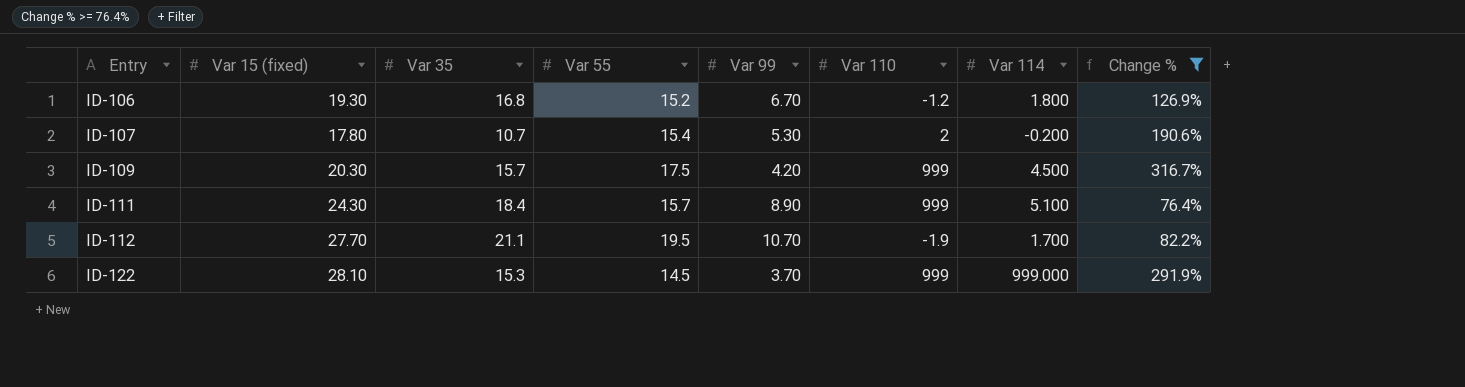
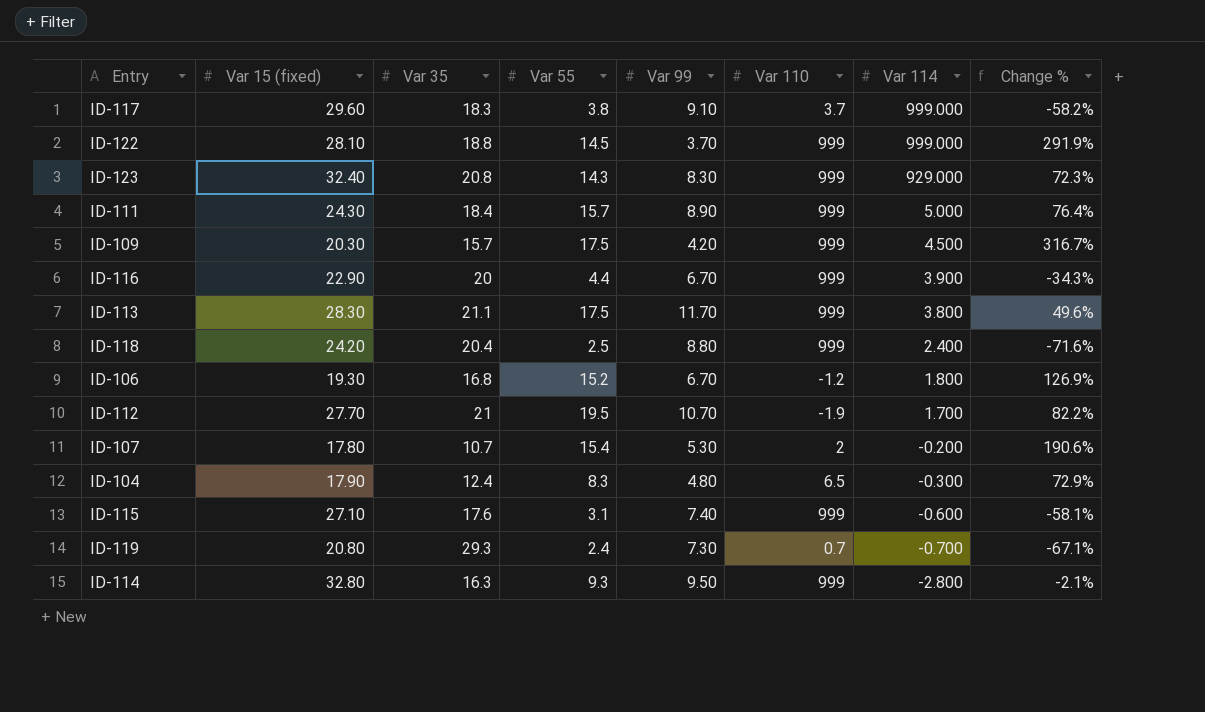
filter: Change % >= 76.4% -> none
row order: Entry ascending -> Var 114 descending
ID-122 | Var 35: 15.3 -> 18.8
ID-111 | Var 114: 5.100 -> 5.000
ID-112 | Var 35: 21.1 -> 21

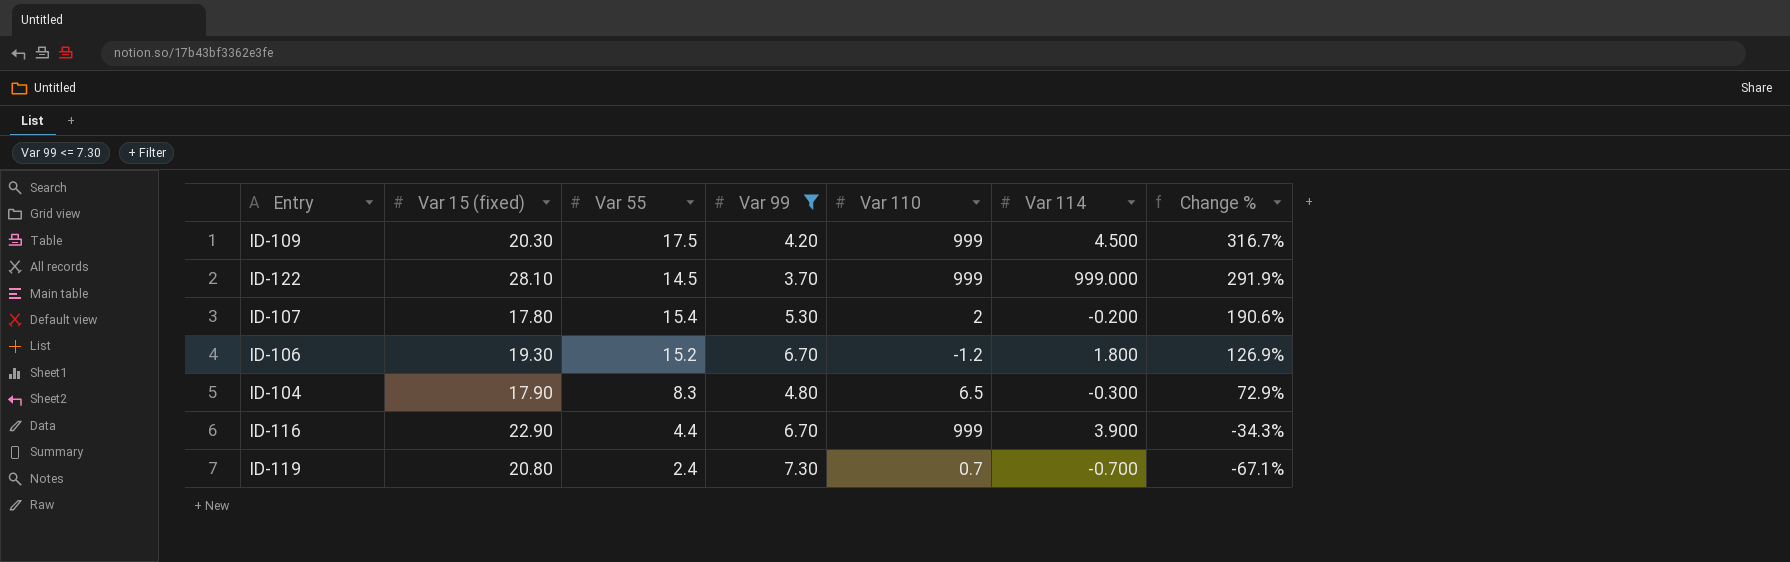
filter: none -> Var 99 <= 7.30
row order: Var 114 descending -> Change % descending
column Var 35 | position: 3 -> none

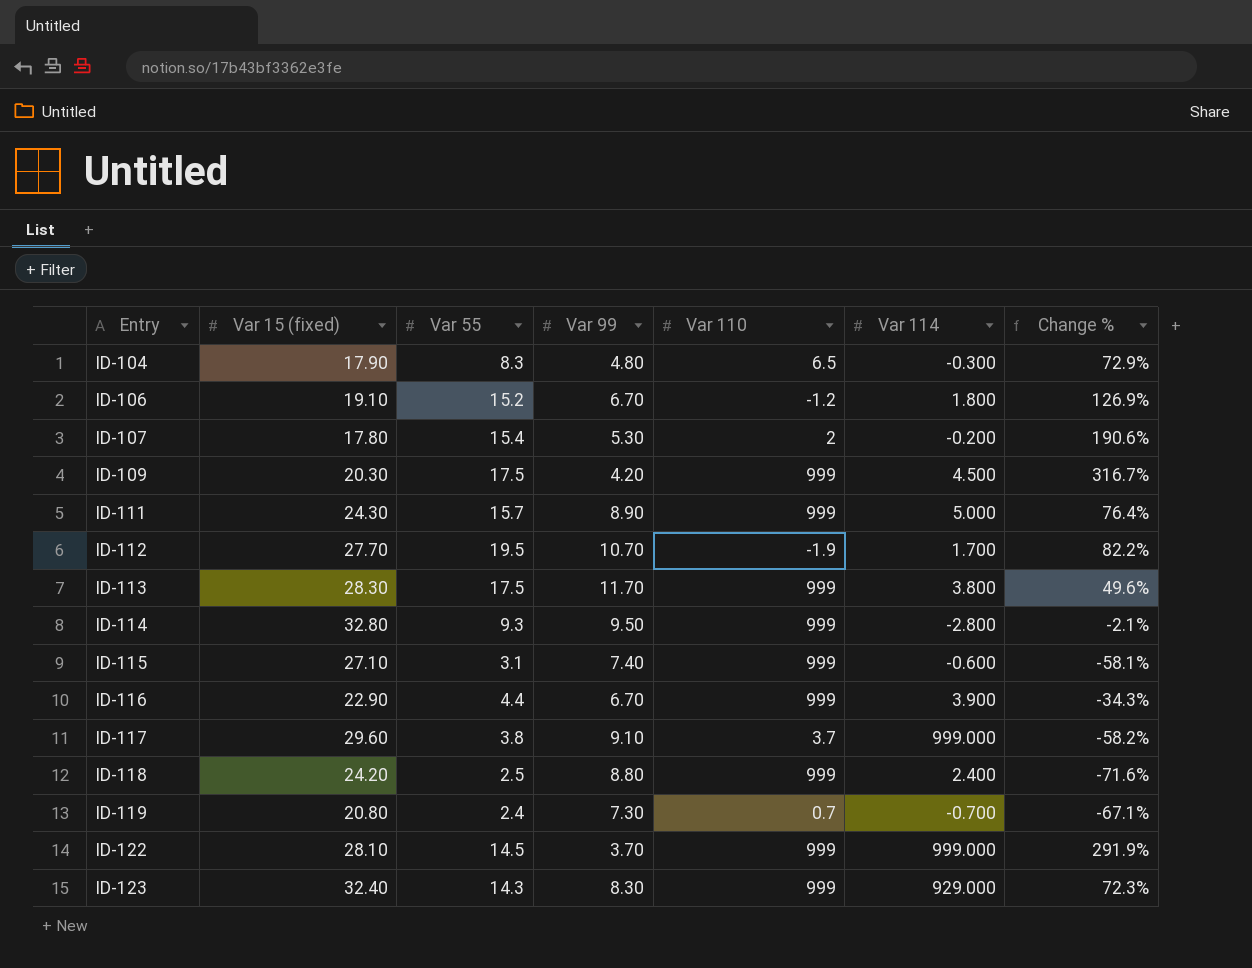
filter: Var 99 <= 7.30 -> none
row order: Change % descending -> Entry ascending
ID-106 | Var 15 (fixed): 19.30 -> 19.10

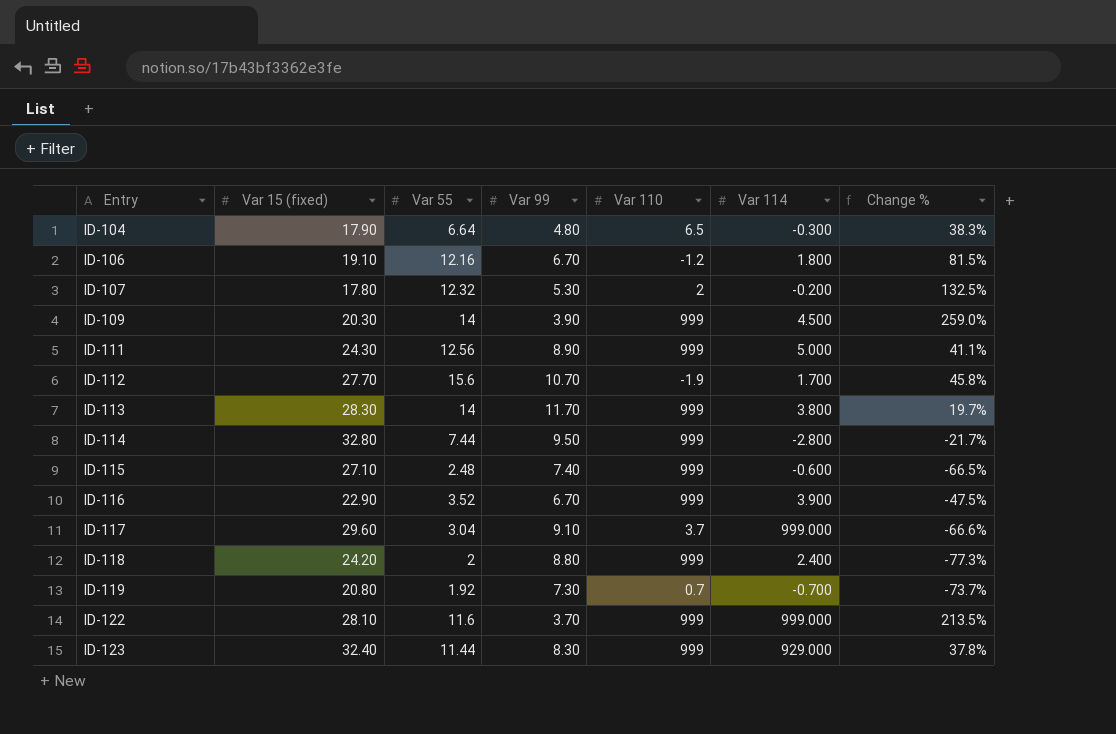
ID-104 | Var 55: 8.3 -> 6.64
ID-104 | Change %: 72.9% -> 38.3%
ID-106 | Var 55: 15.2 -> 12.16
ID-106 | Change %: 126.9% -> 81.5%
ID-107 | Var 55: 15.4 -> 12.32
ID-107 | Change %: 190.6% -> 132.5%
ID-109 | Var 55: 17.5 -> 14
ID-109 | Var 99: 4.20 -> 3.90
ID-109 | Change %: 316.7% -> 259.0%
ID-111 | Var 55: 15.7 -> 12.56
ID-111 | Change %: 76.4% -> 41.1%
ID-112 | Var 55: 19.5 -> 15.6
ID-112 | Change %: 82.2% -> 45.8%
ID-113 | Var 55: 17.5 -> 14
ID-113 | Change %: 49.6% -> 19.7%
ID-114 | Var 55: 9.3 -> 7.44
ID-114 | Change %: -2.1% -> -21.7%
ID-115 | Var 55: 3.1 -> 2.48
ID-115 | Change %: -58.1% -> -66.5%
ID-116 | Var 55: 4.4 -> 3.52
ID-116 | Change %: -34.3% -> -47.5%
ID-117 | Var 55: 3.8 -> 3.04
ID-117 | Change %: -58.2% -> -66.6%
ID-118 | Var 55: 2.5 -> 2
ID-118 | Change %: -71.6% -> -77.3%
ID-119 | Var 55: 2.4 -> 1.92
ID-119 | Change %: -67.1% -> -73.7%
ID-122 | Var 55: 14.5 -> 11.6
ID-122 | Change %: 291.9% -> 213.5%
ID-123 | Var 55: 14.3 -> 11.44
ID-123 | Change %: 72.3% -> 37.8%

